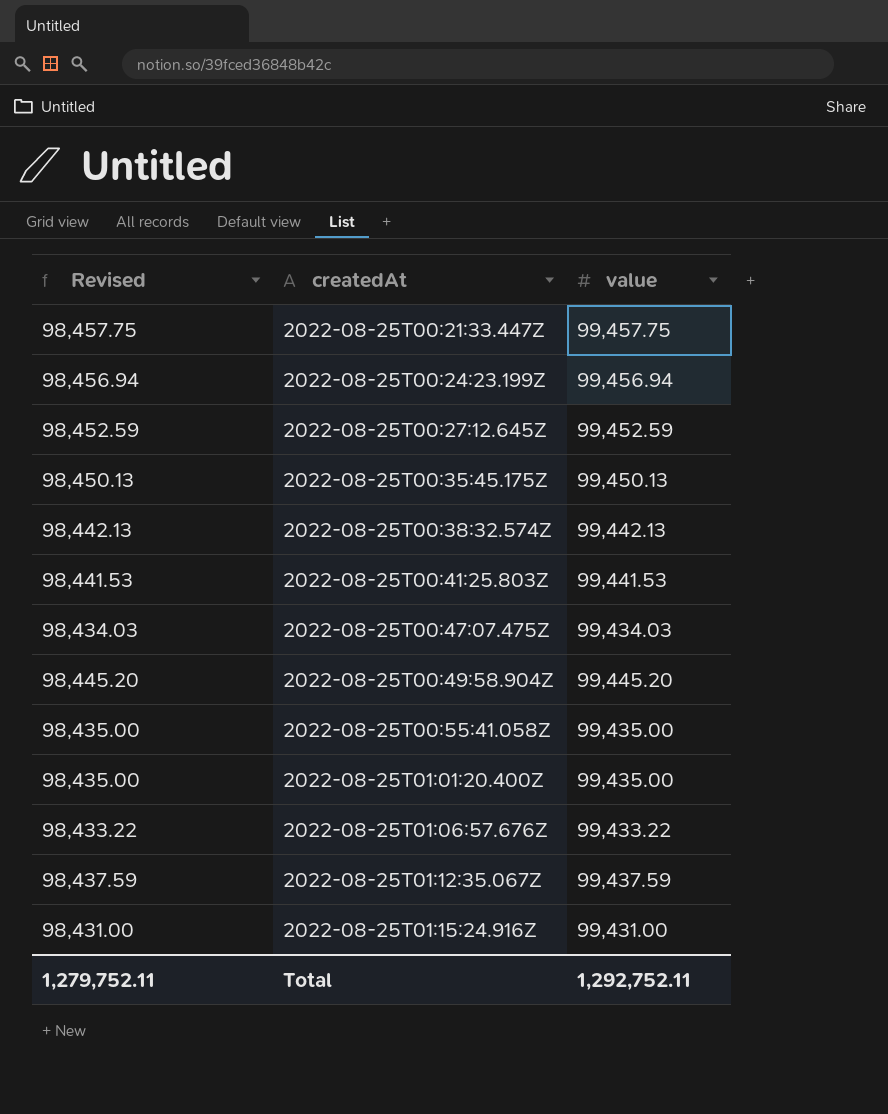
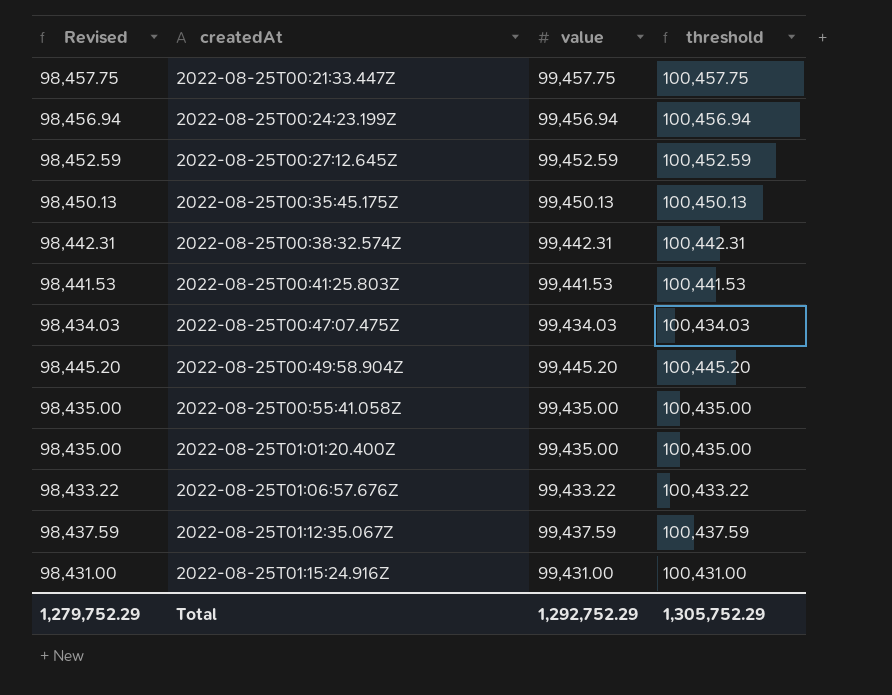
column threshold | formula: none -> [value] + 1000
2022-08-25T00:38:32.574Z | Revised: 98,442.13 -> 98,442.31
2022-08-25T00:38:32.574Z | value: 99,442.13 -> 99,442.31
Total | Revised: 1,279,752.11 -> 1,279,752.29
Total | value: 1,292,752.11 -> 1,292,752.29

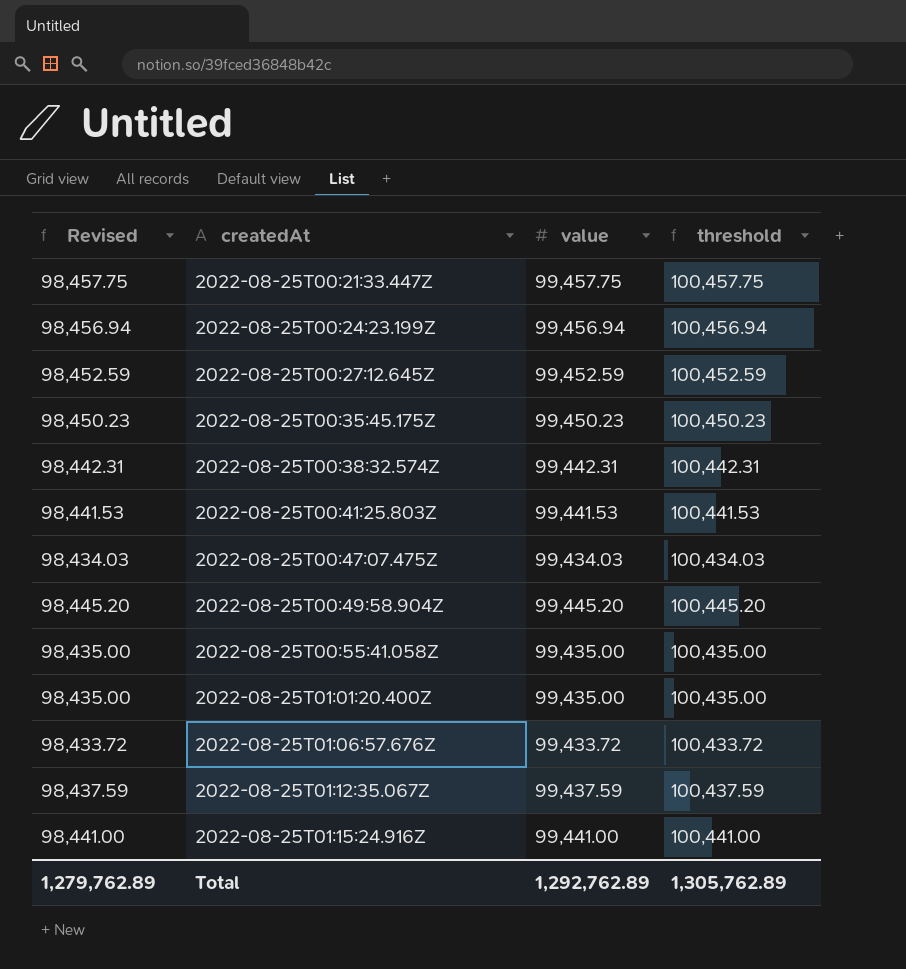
2022-08-25T00:35:45.175Z | Revised: 98,450.13 -> 98,450.23
2022-08-25T00:35:45.175Z | value: 99,450.13 -> 99,450.23
2022-08-25T00:35:45.175Z | threshold: 100,450.13 -> 100,450.23
2022-08-25T01:06:57.676Z | Revised: 98,433.22 -> 98,433.72
2022-08-25T01:06:57.676Z | value: 99,433.22 -> 99,433.72
2022-08-25T01:06:57.676Z | threshold: 100,433.22 -> 100,433.72
2022-08-25T01:15:24.916Z | Revised: 98,431.00 -> 98,441.00
2022-08-25T01:15:24.916Z | value: 99,431.00 -> 99,441.00
2022-08-25T01:15:24.916Z | threshold: 100,431.00 -> 100,441.00
Total | Revised: 1,279,752.29 -> 1,279,762.89
Total | value: 1,292,752.29 -> 1,292,762.89
Total | threshold: 1,305,752.29 -> 1,305,762.89

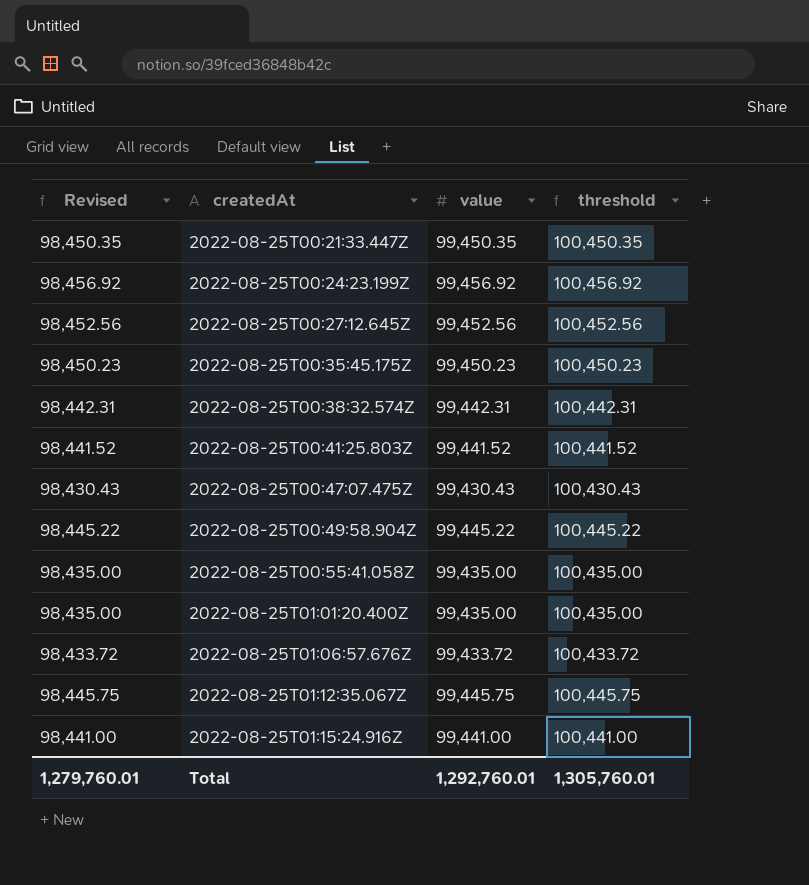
2022-08-25T00:21:33.447Z | Revised: 98,457.75 -> 98,450.35
2022-08-25T00:21:33.447Z | value: 99,457.75 -> 99,450.35
2022-08-25T00:21:33.447Z | threshold: 100,457.75 -> 100,450.35
2022-08-25T00:24:23.199Z | Revised: 98,456.94 -> 98,456.92
2022-08-25T00:24:23.199Z | value: 99,456.94 -> 99,456.92
2022-08-25T00:24:23.199Z | threshold: 100,456.94 -> 100,456.92
2022-08-25T00:27:12.645Z | Revised: 98,452.59 -> 98,452.56
2022-08-25T00:27:12.645Z | value: 99,452.59 -> 99,452.56
2022-08-25T00:27:12.645Z | threshold: 100,452.59 -> 100,452.56
2022-08-25T00:41:25.803Z | Revised: 98,441.53 -> 98,441.52
2022-08-25T00:41:25.803Z | value: 99,441.53 -> 99,441.52
2022-08-25T00:41:25.803Z | threshold: 100,441.53 -> 100,441.52
2022-08-25T00:47:07.475Z | Revised: 98,434.03 -> 98,430.43
2022-08-25T00:47:07.475Z | value: 99,434.03 -> 99,430.43
2022-08-25T00:47:07.475Z | threshold: 100,434.03 -> 100,430.43
2022-08-25T00:49:58.904Z | Revised: 98,445.20 -> 98,445.22
2022-08-25T00:49:58.904Z | value: 99,445.20 -> 99,445.22
2022-08-25T00:49:58.904Z | threshold: 100,445.20 -> 100,445.22
2022-08-25T01:12:35.067Z | Revised: 98,437.59 -> 98,445.75
2022-08-25T01:12:35.067Z | value: 99,437.59 -> 99,445.75
2022-08-25T01:12:35.067Z | threshold: 100,437.59 -> 100,445.75
Total | Revised: 1,279,762.89 -> 1,279,760.01
Total | value: 1,292,762.89 -> 1,292,760.01
Total | threshold: 1,305,762.89 -> 1,305,760.01

